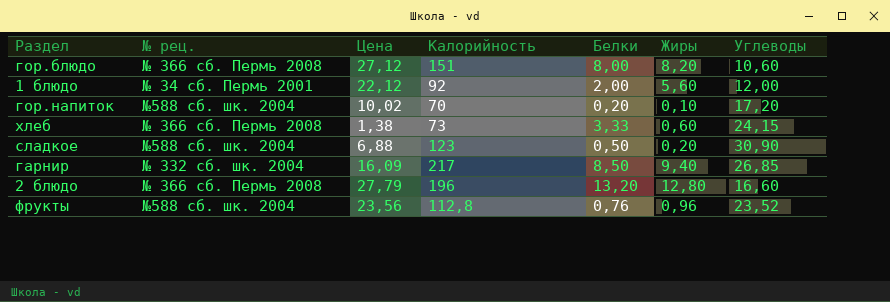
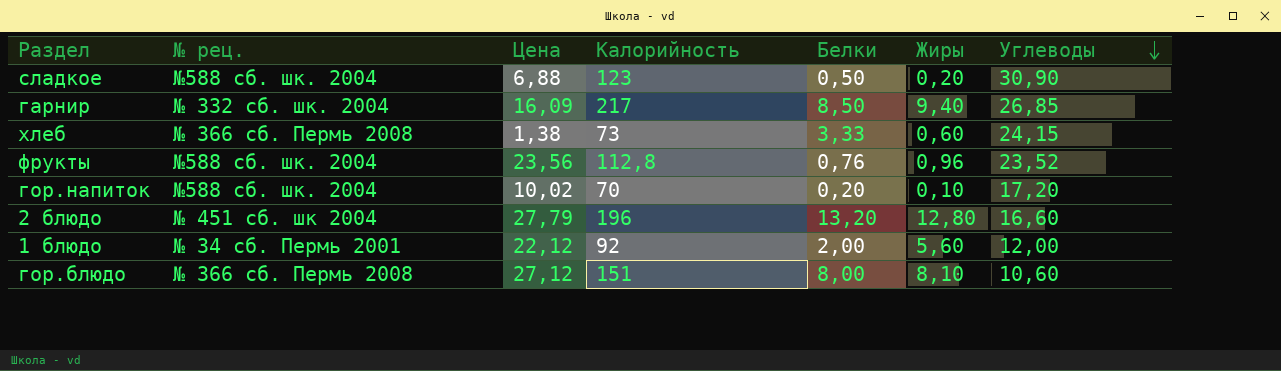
row order: none -> Углеводы descending
2 блюдо | № рец.: № 366 сб. Пермь 2008 -> № 451 сб. шк 2004
гор.блюдо | Жиры: 8,20 -> 8,10

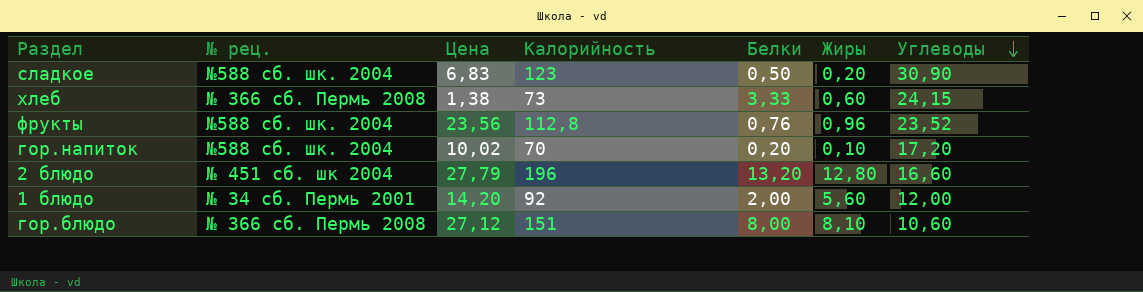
row гарнир: № 332 сб. шк. 2004 | 16,09 | 217 | 8,50 | 9,40 | 26,85 -> none
сладкое | Цена: 6,88 -> 6,83
1 блюдо | Цена: 22,12 -> 14,20

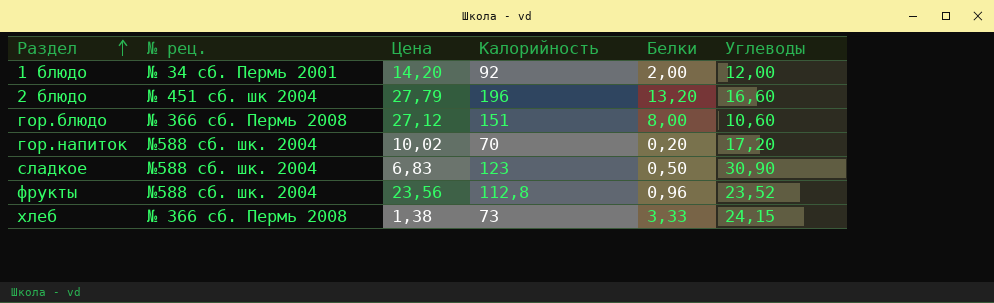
row order: Углеводы descending -> Раздел ascending
column Жиры | position: 6 -> none
фрукты | Белки: 0,76 -> 0,96

